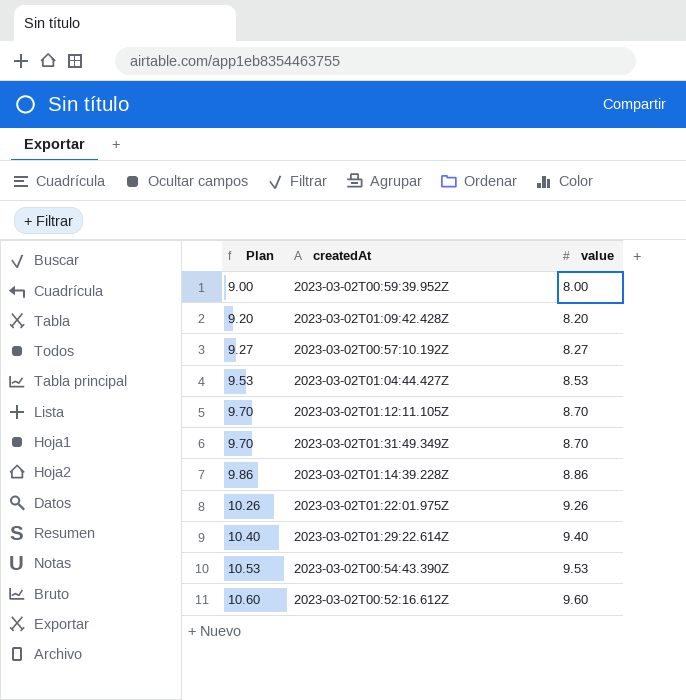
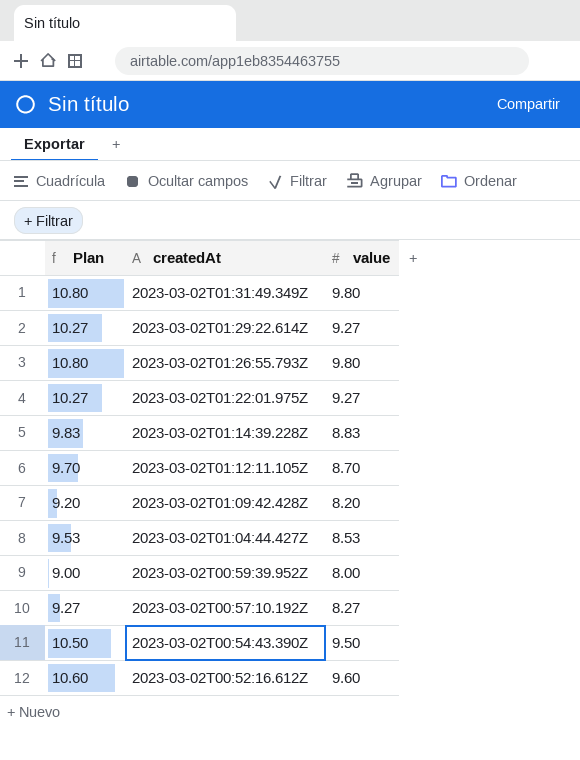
row order: Plan ascending -> createdAt descending
2023-03-02T01:31:49.349Z | Plan: 9.70 -> 10.80
2023-03-02T01:31:49.349Z | value: 8.70 -> 9.80
2023-03-02T01:29:22.614Z | Plan: 10.40 -> 10.27
2023-03-02T01:29:22.614Z | value: 9.40 -> 9.27
row 2023-03-02T01:26:55.793Z: none -> 10.80 | 9.80
2023-03-02T01:22:01.975Z | Plan: 10.26 -> 10.27
2023-03-02T01:22:01.975Z | value: 9.26 -> 9.27
2023-03-02T01:14:39.228Z | Plan: 9.86 -> 9.83
2023-03-02T01:14:39.228Z | value: 8.86 -> 8.83
2023-03-02T00:54:43.390Z | Plan: 10.53 -> 10.50
2023-03-02T00:54:43.390Z | value: 9.53 -> 9.50

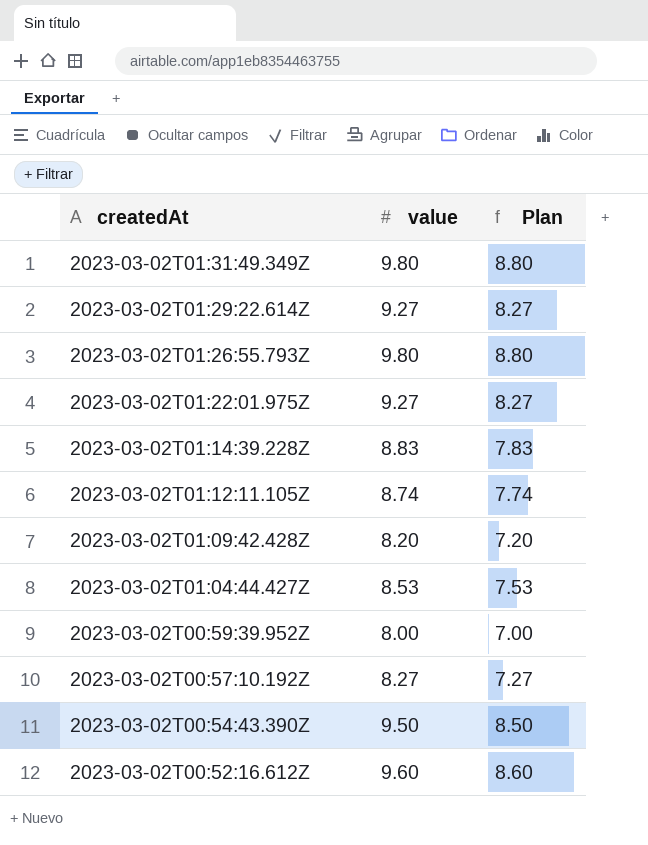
column Plan | formula: [value] + 1 -> [value] - 1
column Plan | position: 1 -> 3
2023-03-02T01:12:11.105Z | value: 8.70 -> 8.74

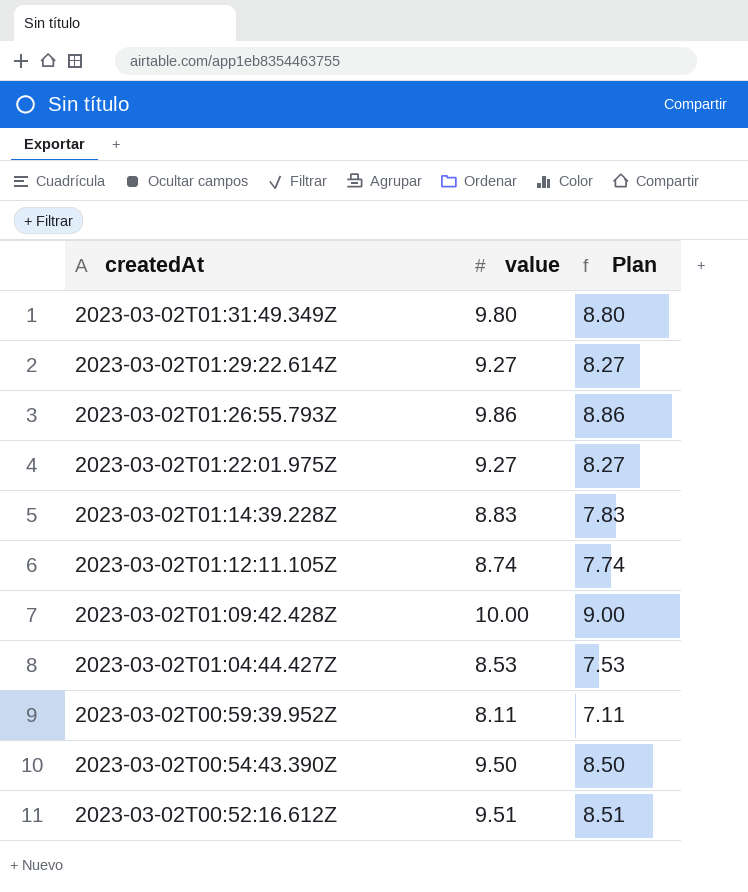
row 2023-03-02T00:57:10.192Z: 8.27 | 7.27 -> none
2023-03-02T01:26:55.793Z | value: 9.80 -> 9.86
2023-03-02T01:26:55.793Z | Plan: 8.80 -> 8.86
2023-03-02T01:09:42.428Z | value: 8.20 -> 10.00
2023-03-02T01:09:42.428Z | Plan: 7.20 -> 9.00
2023-03-02T00:59:39.952Z | value: 8.00 -> 8.11
2023-03-02T00:59:39.952Z | Plan: 7.00 -> 7.11
2023-03-02T00:52:16.612Z | value: 9.60 -> 9.51
2023-03-02T00:52:16.612Z | Plan: 8.60 -> 8.51

